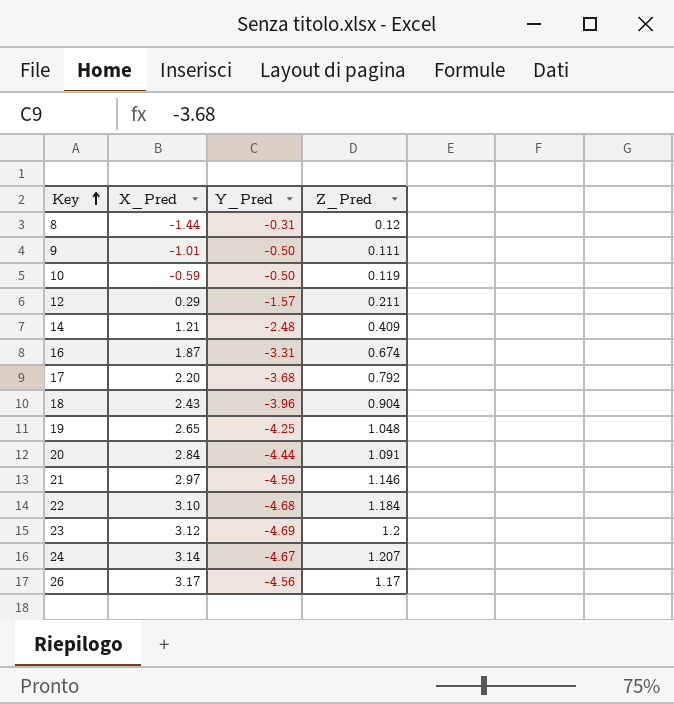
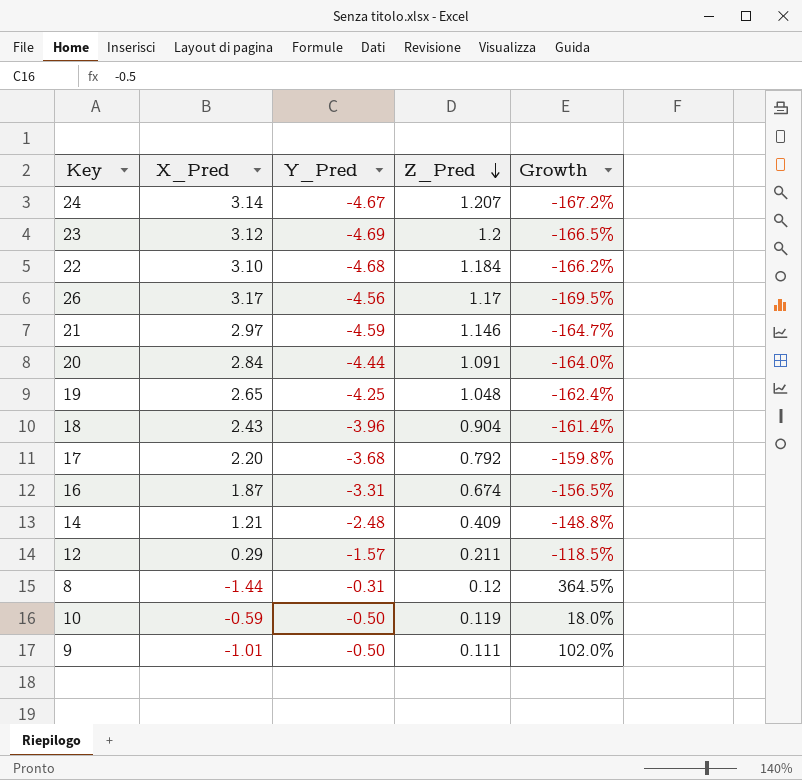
row order: Key ascending -> Z_Pred descending
column Growth | formula: none -> ([X_Pred] - [Y_Pred]) / [Y_Pred]

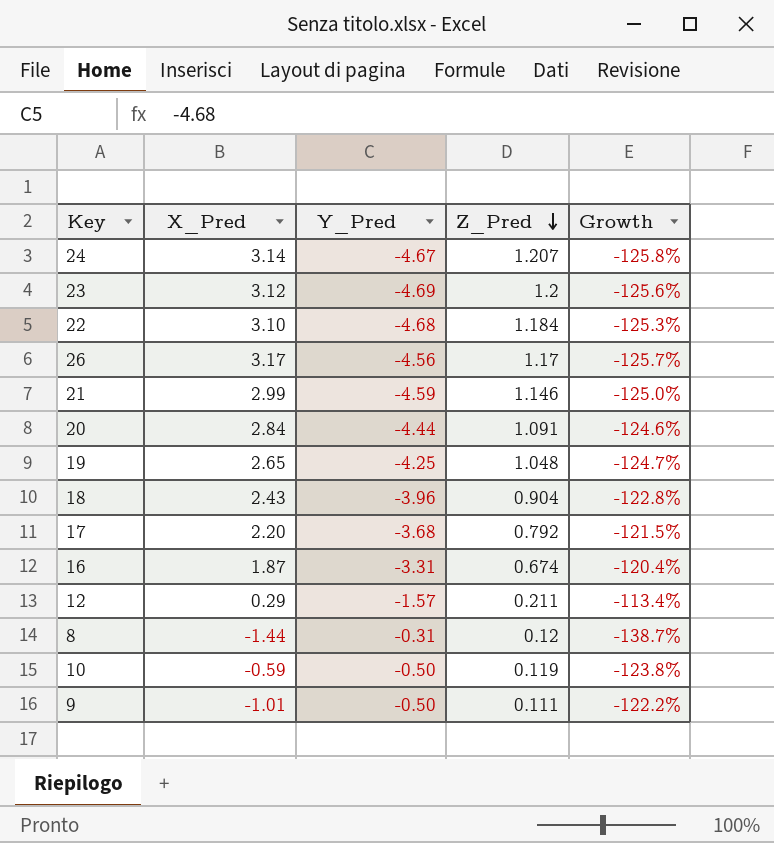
column Growth | formula: ([X_Pred] - [Y_Pred]) / [Y_Pred] -> ([Z_Pred] - [Y_Pred]) / [Y_Pred]
row 14: 1.21 | -2.48 | 0.409 | -148.8% -> none
21 | X_Pred: 2.97 -> 2.99

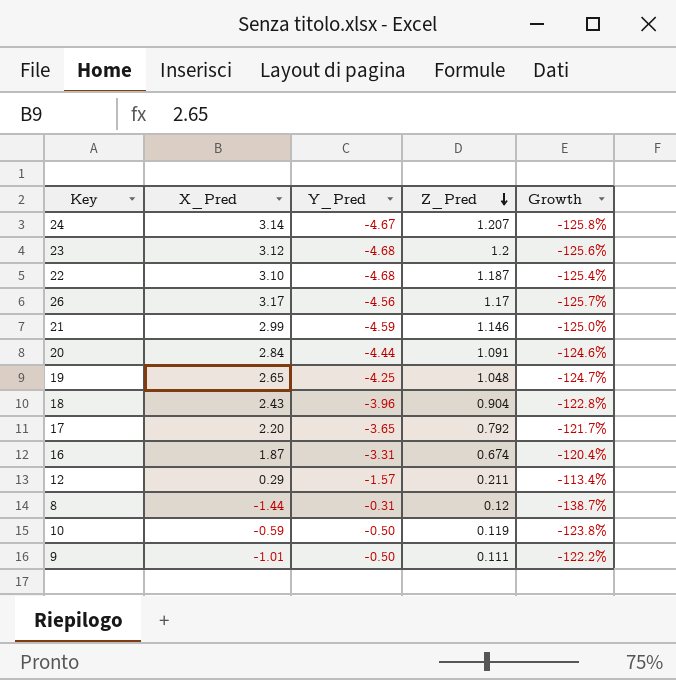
23 | Y_Pred: -4.69 -> -4.68
22 | Z_Pred: 1.184 -> 1.187
22 | Growth: -125.3% -> -125.4%
17 | Y_Pred: -3.68 -> -3.65
17 | Growth: -121.5% -> -121.7%

